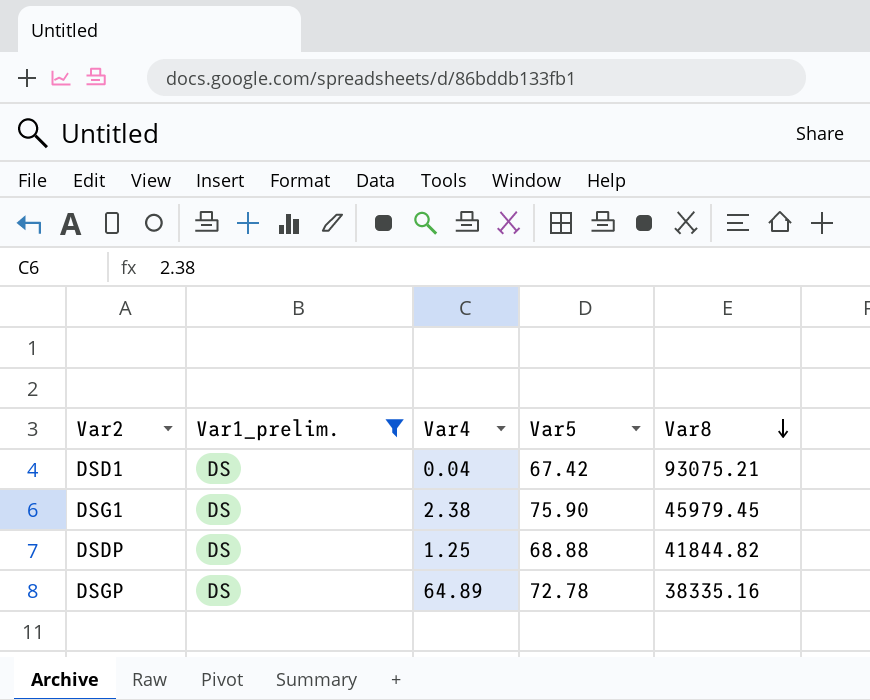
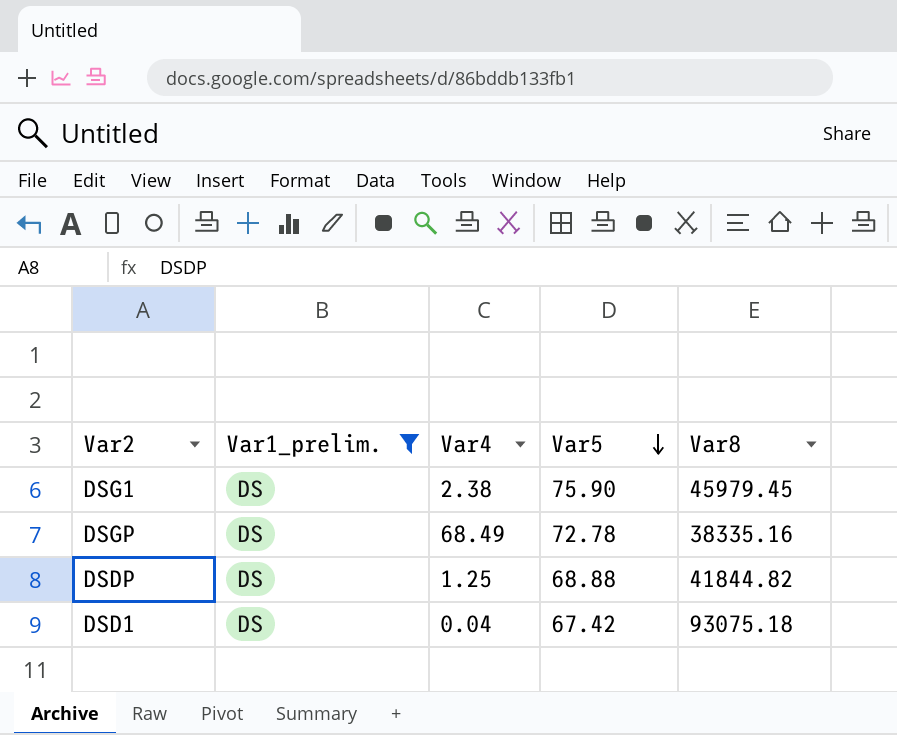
row order: Var8 descending -> Var5 descending
DSGP | Var4: 64.89 -> 68.49
DSD1 | Var8: 93075.21 -> 93075.18

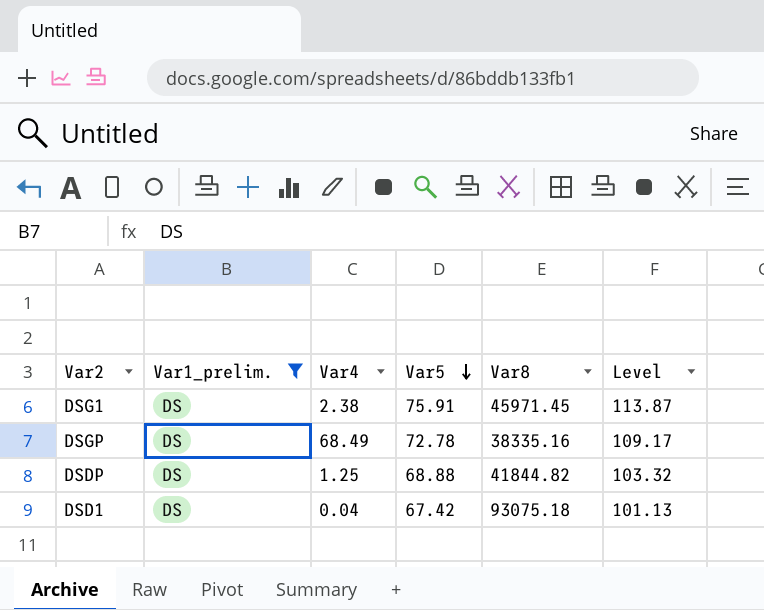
column Level | formula: none -> [Var5] * 1.5
DSG1 | Var5: 75.90 -> 75.91
DSG1 | Var8: 45979.45 -> 45971.45

